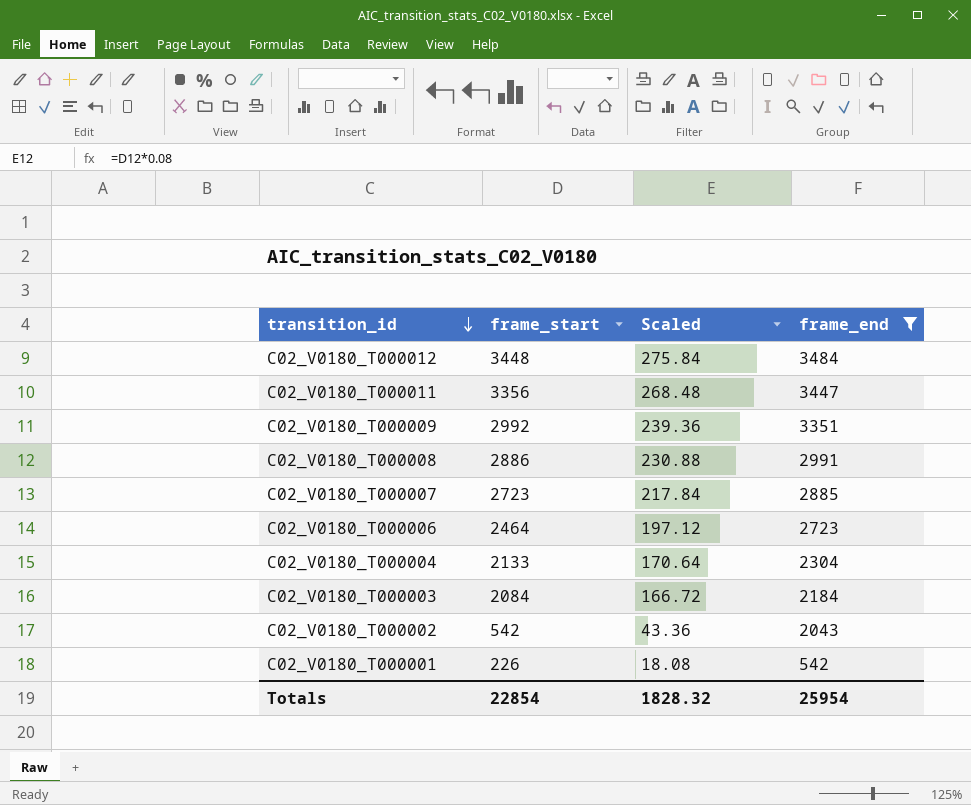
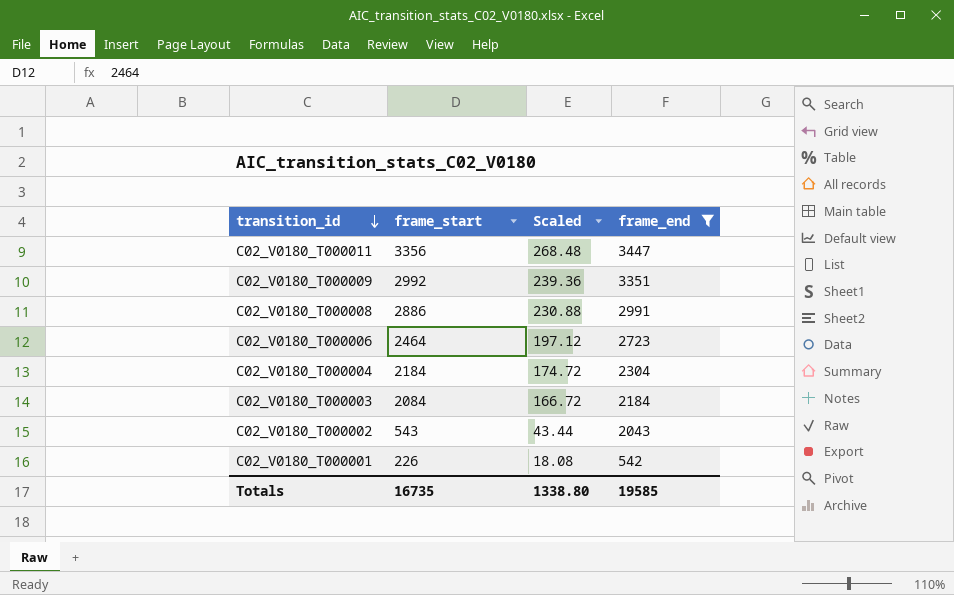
row C02_V0180_T000012: 3448 | 275.84 | 3484 -> none
row C02_V0180_T000007: 2723 | 217.84 | 2885 -> none
C02_V0180_T000004 | frame_start: 2133 -> 2184
C02_V0180_T000004 | Scaled: 170.64 -> 174.72
C02_V0180_T000002 | frame_start: 542 -> 543
C02_V0180_T000002 | Scaled: 43.36 -> 43.44
Totals | frame_start: 22854 -> 16735
Totals | Scaled: 1828.32 -> 1338.80
Totals | frame_end: 25954 -> 19585

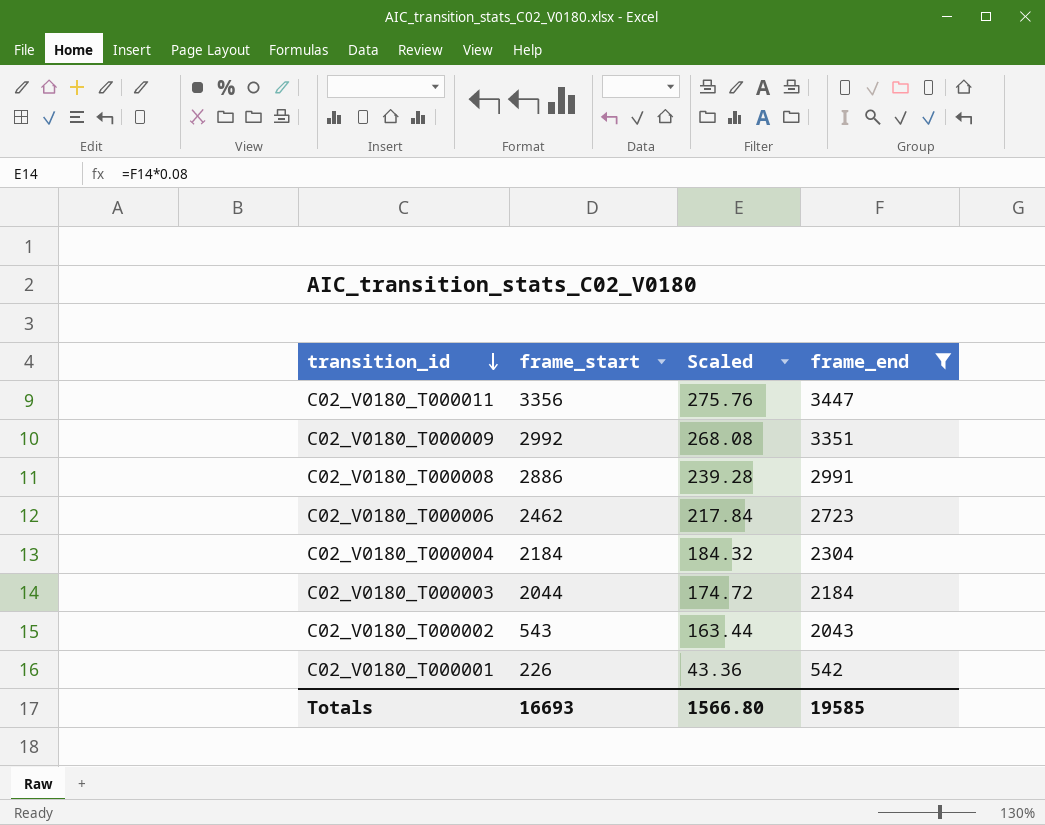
column Scaled | formula: [frame_start] * 0.08 -> [frame_end] * 0.08
C02_V0180_T000006 | frame_start: 2464 -> 2462
C02_V0180_T000003 | frame_start: 2084 -> 2044
Totals | frame_start: 16735 -> 16693
Totals | Scaled: 1338.80 -> 1566.80

